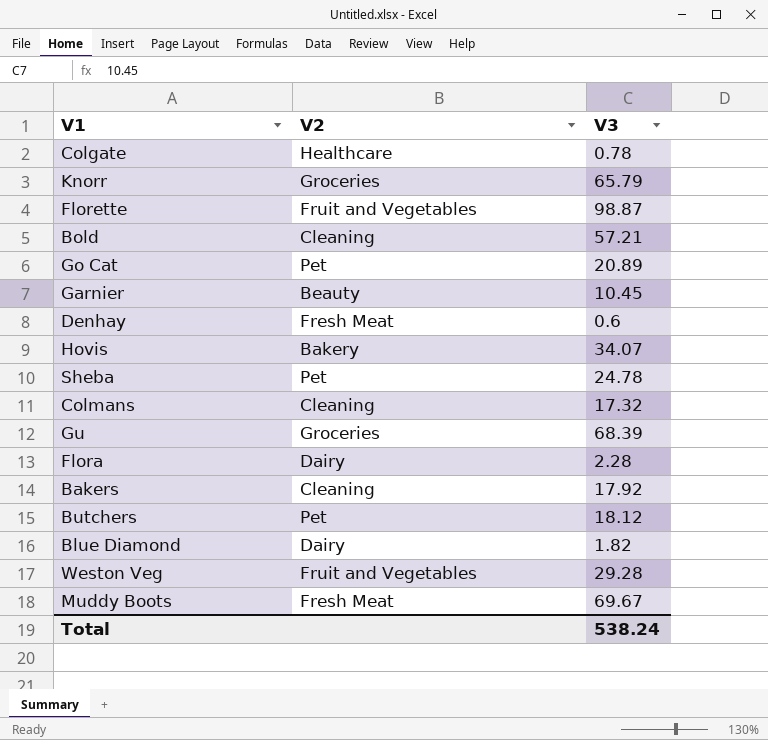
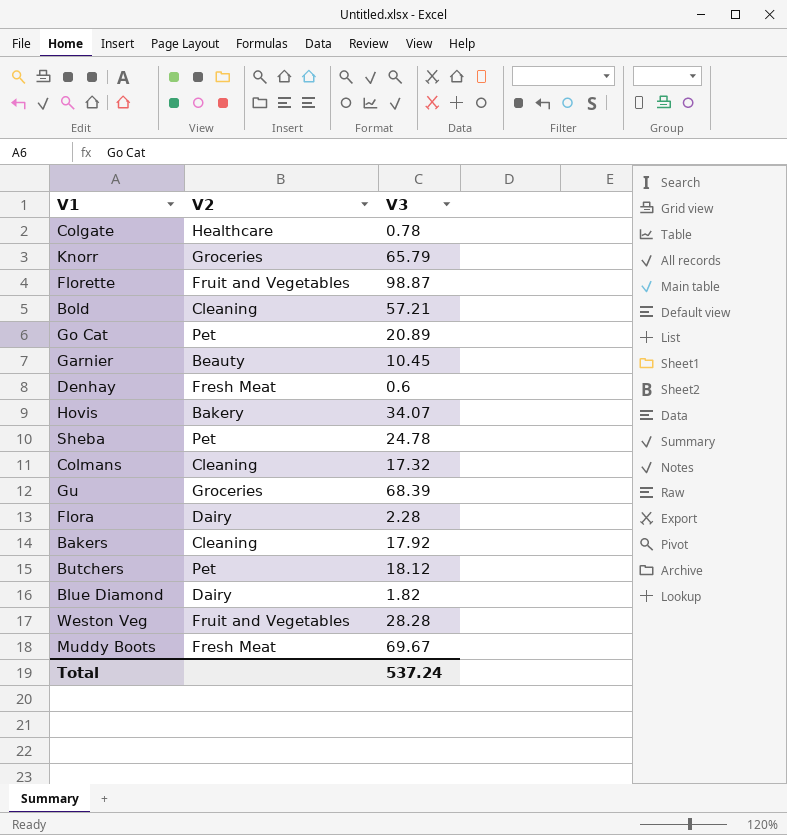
Weston Veg | V3: 29.28 -> 28.28
Total | V3: 538.24 -> 537.24

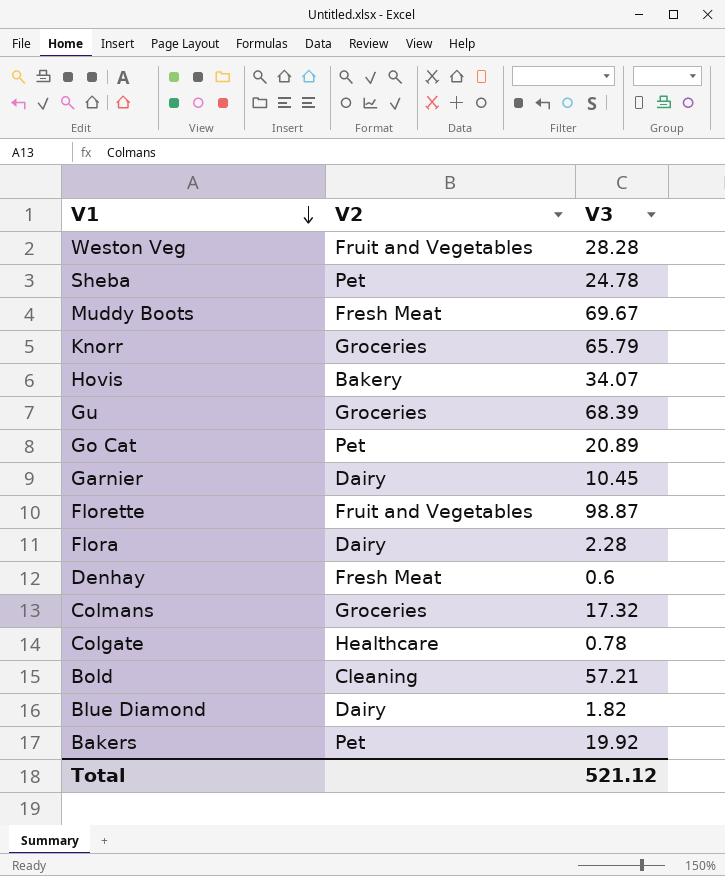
row order: none -> V1 descending
row Butchers: Pet | 18.12 -> none
Garnier | V2: Beauty -> Dairy
Colmans | V2: Cleaning -> Groceries
Bakers | V2: Cleaning -> Pet
Bakers | V3: 17.92 -> 19.92
Total | V3: 537.24 -> 521.12

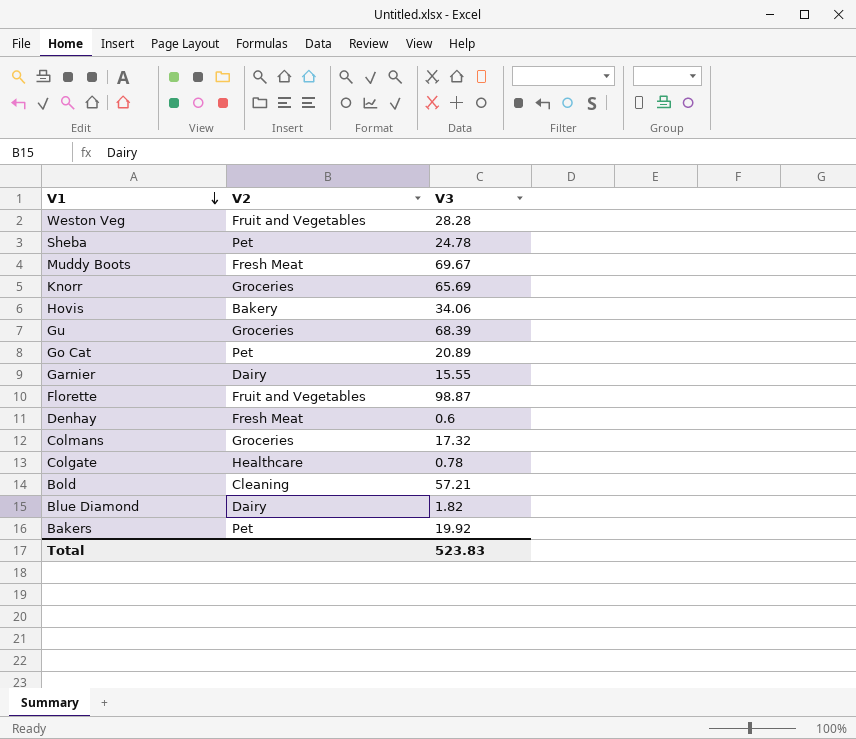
row Flora: Dairy | 2.28 -> none
Knorr | V3: 65.79 -> 65.69
Hovis | V3: 34.07 -> 34.06
Garnier | V3: 10.45 -> 15.55
Total | V3: 521.12 -> 523.83

